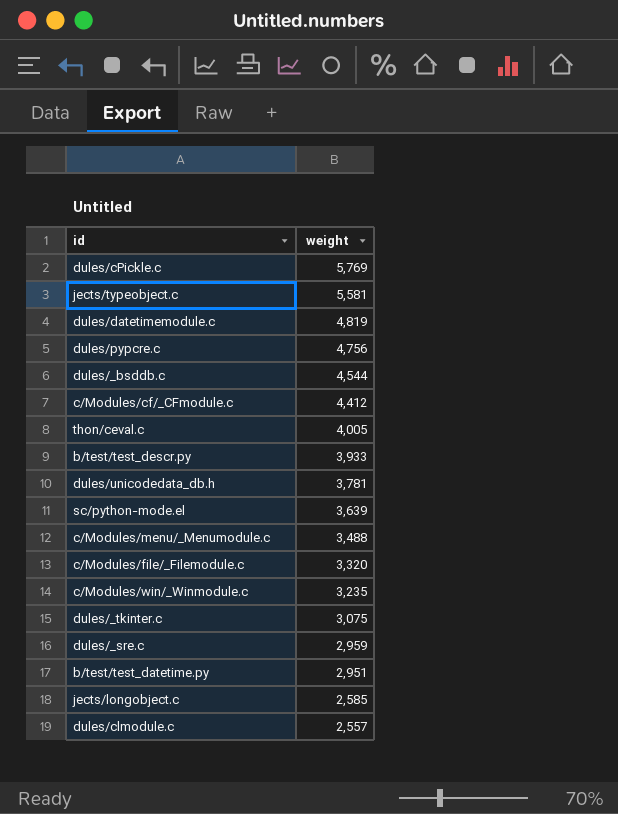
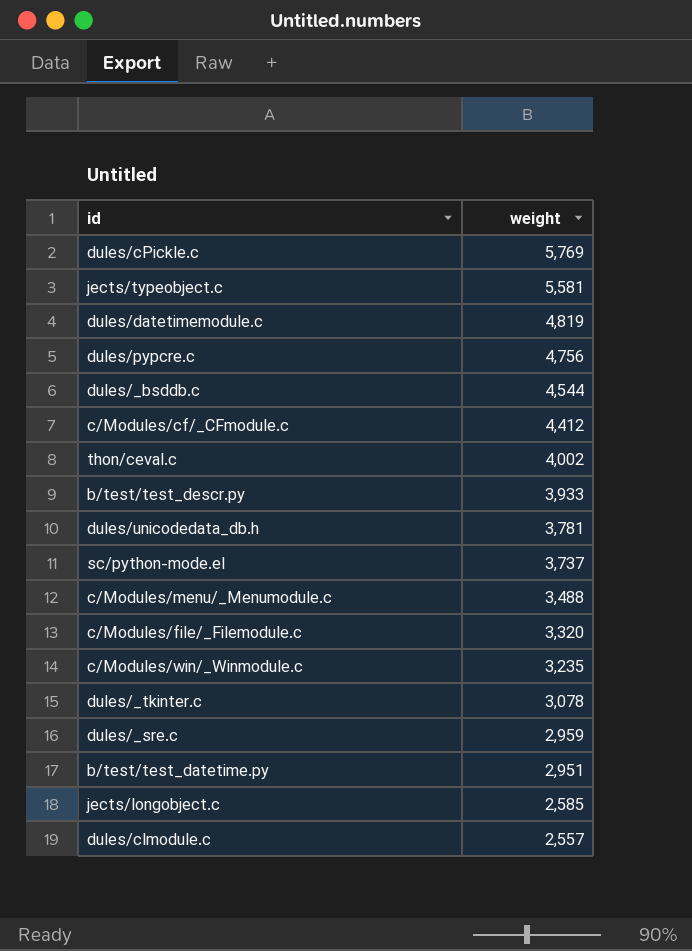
thon/ceval.c | weight: 4,005 -> 4,002
sc/python-mode.el | weight: 3,639 -> 3,737
dules/_tkinter.c | weight: 3,075 -> 3,078

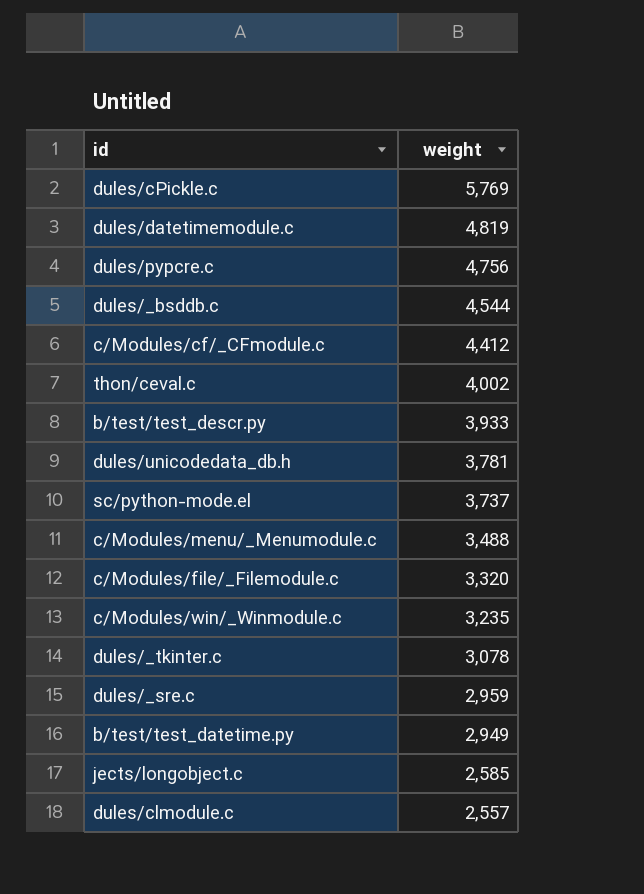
row jects/typeobject.c: 5,581 -> none
b/test/test_datetime.py | weight: 2,951 -> 2,949

